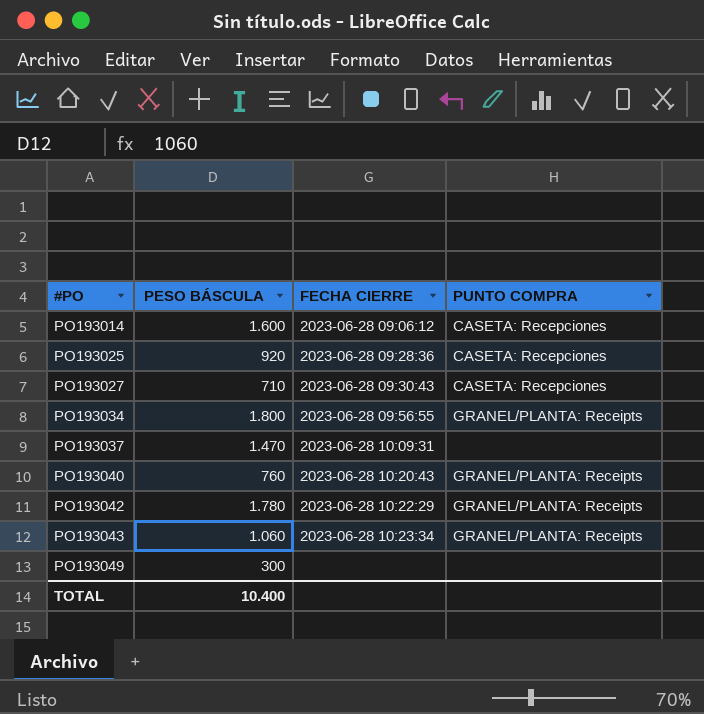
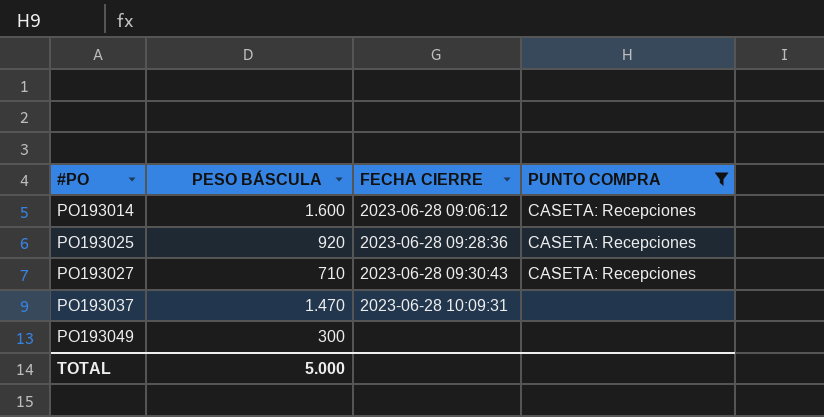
filter: none -> PUNTO COMPRA != GRANEL/PLANTA: Receipts
TOTAL | PESO BÁSCULA: 10.400 -> 5.000

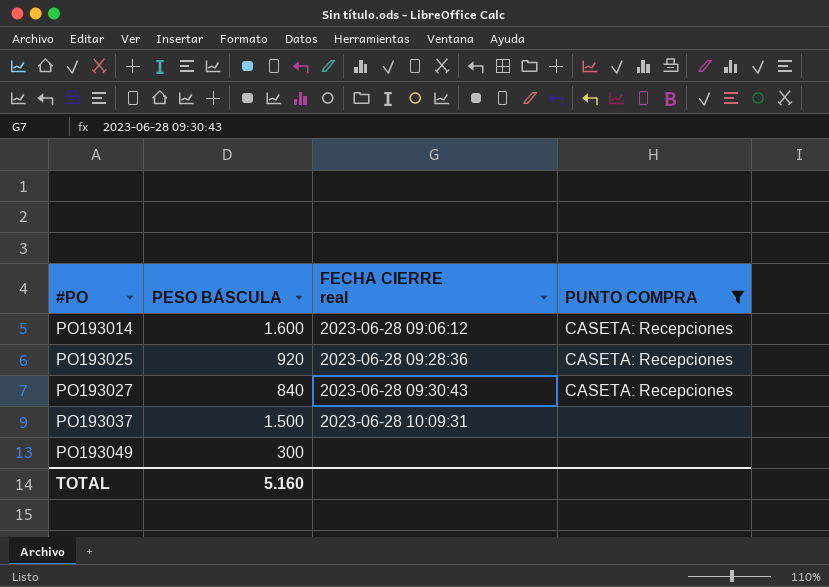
column name: FECHA CIERRE -> FECHA CIERRE real
PO193027 | PESO BÁSCULA: 710 -> 840
PO193037 | PESO BÁSCULA: 1.470 -> 1.500
TOTAL | PESO BÁSCULA: 5.000 -> 5.160

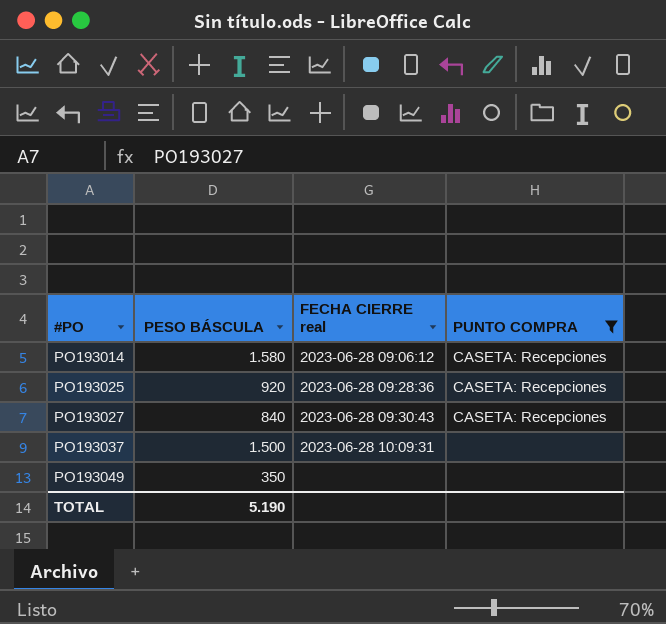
PO193014 | PESO BÁSCULA: 1.600 -> 1.580
PO193049 | PESO BÁSCULA: 300 -> 350
TOTAL | PESO BÁSCULA: 5.160 -> 5.190

